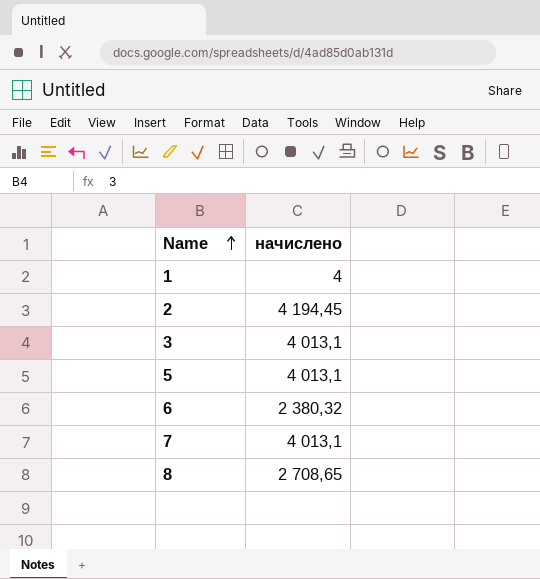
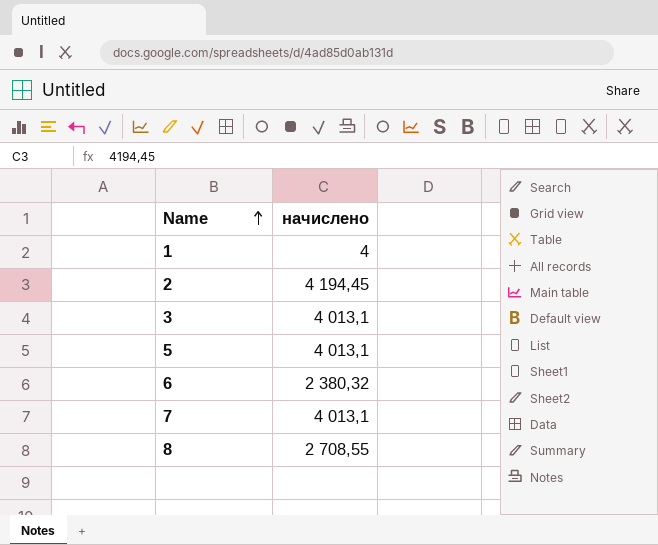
8 | начислено: 2 708,65 -> 2 708,55

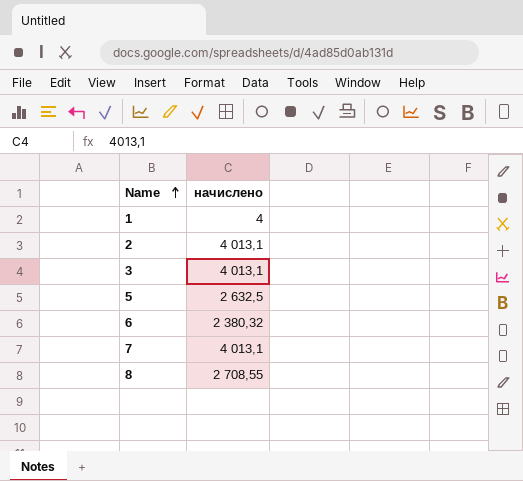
2 | начислено: 4 194,45 -> 4 013,1
5 | начислено: 4 013,1 -> 2 632,5

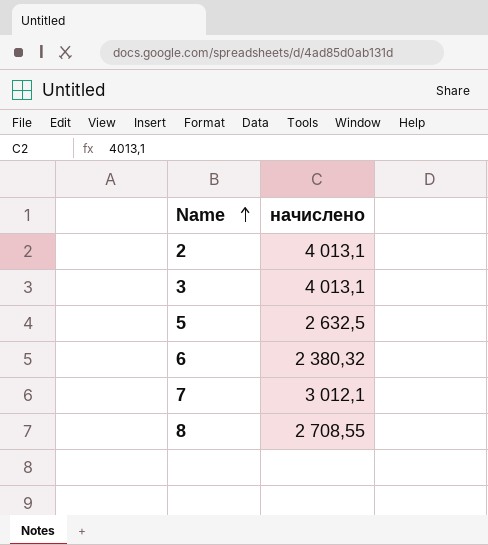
row 1: 4 -> none
7 | начислено: 4 013,1 -> 3 012,1

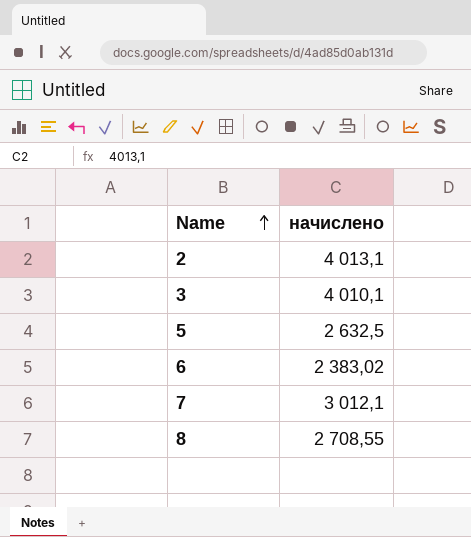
3 | начислено: 4 013,1 -> 4 010,1
6 | начислено: 2 380,32 -> 2 383,02

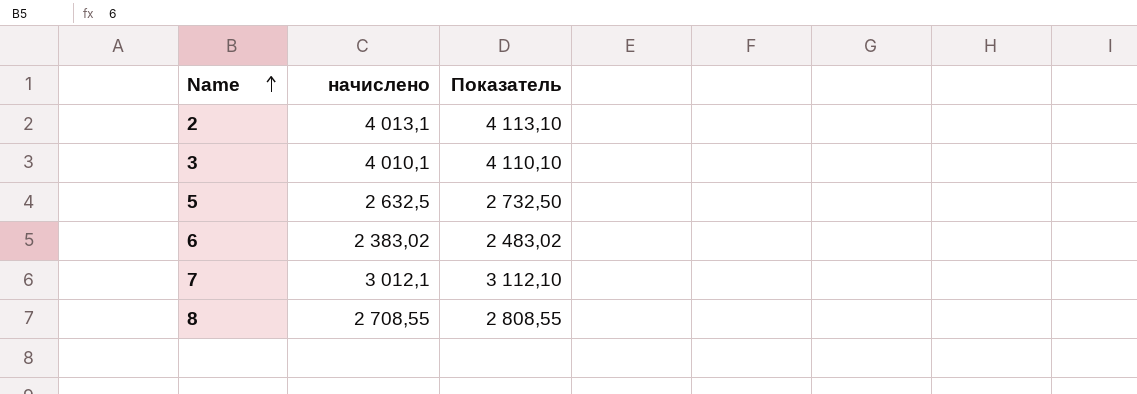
column Показатель | formula: none -> [начислено] + 100

